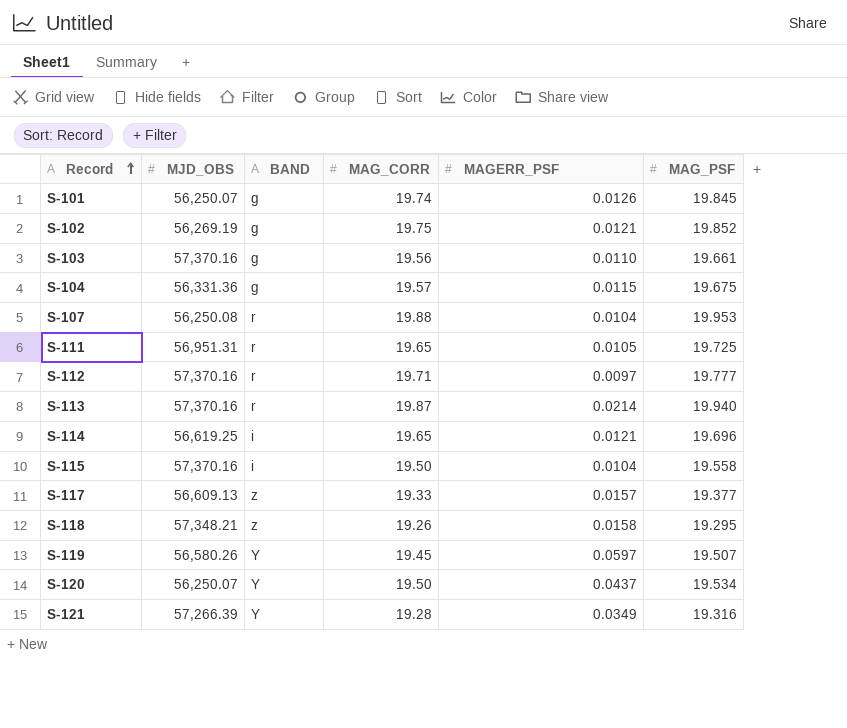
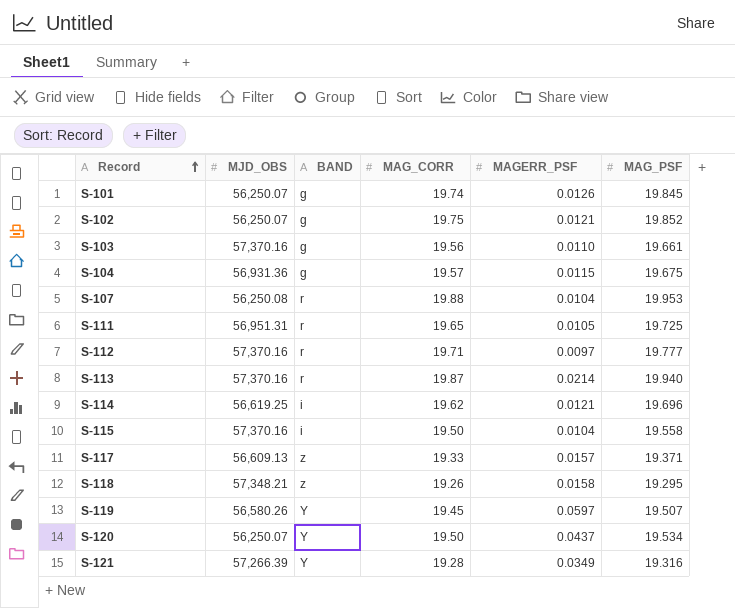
S-102 | MJD_OBS: 56,269.19 -> 56,250.07
S-104 | MJD_OBS: 56,331.36 -> 56,931.36
S-114 | MAG_CORR: 19.65 -> 19.62
S-117 | MAG_PSF: 19.377 -> 19.371

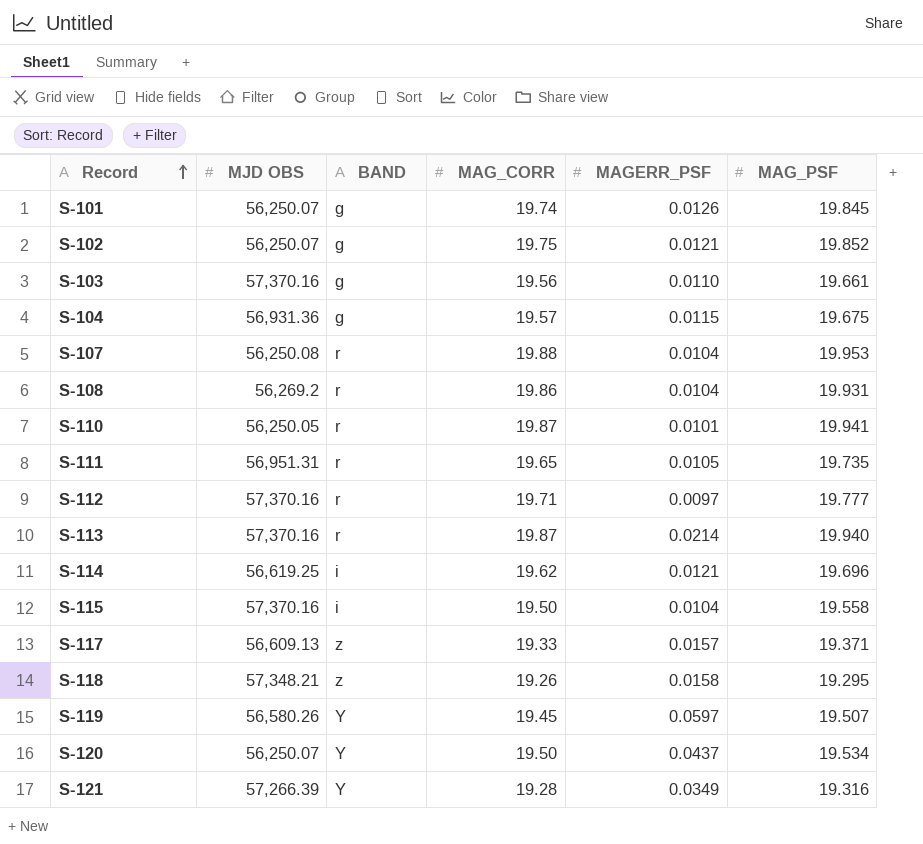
column name: MJD_OBS -> MJD OBS
row S-108: none -> 56,269.2 | r | 19.86 | 0.0104 | 19.931
row S-110: none -> 56,250.05 | r | 19.87 | 0.0101 | 19.941
S-111 | MAG_PSF: 19.725 -> 19.735

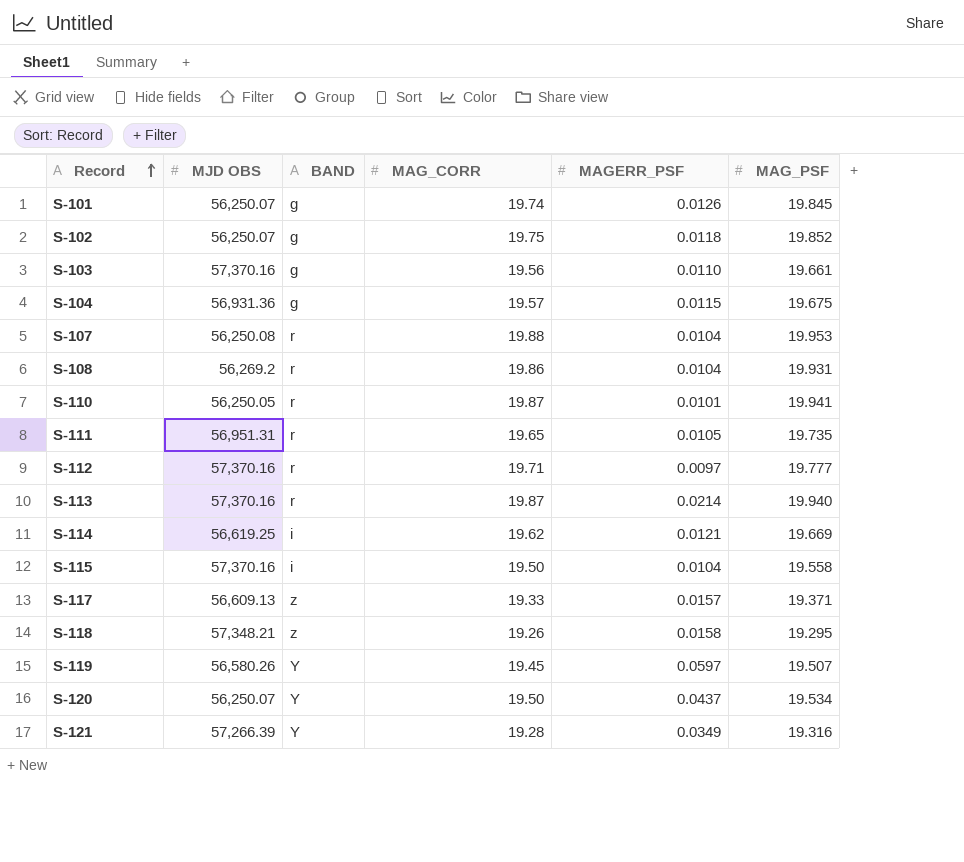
S-102 | MAGERR_PSF: 0.0121 -> 0.0118
S-114 | MAG_PSF: 19.696 -> 19.669

